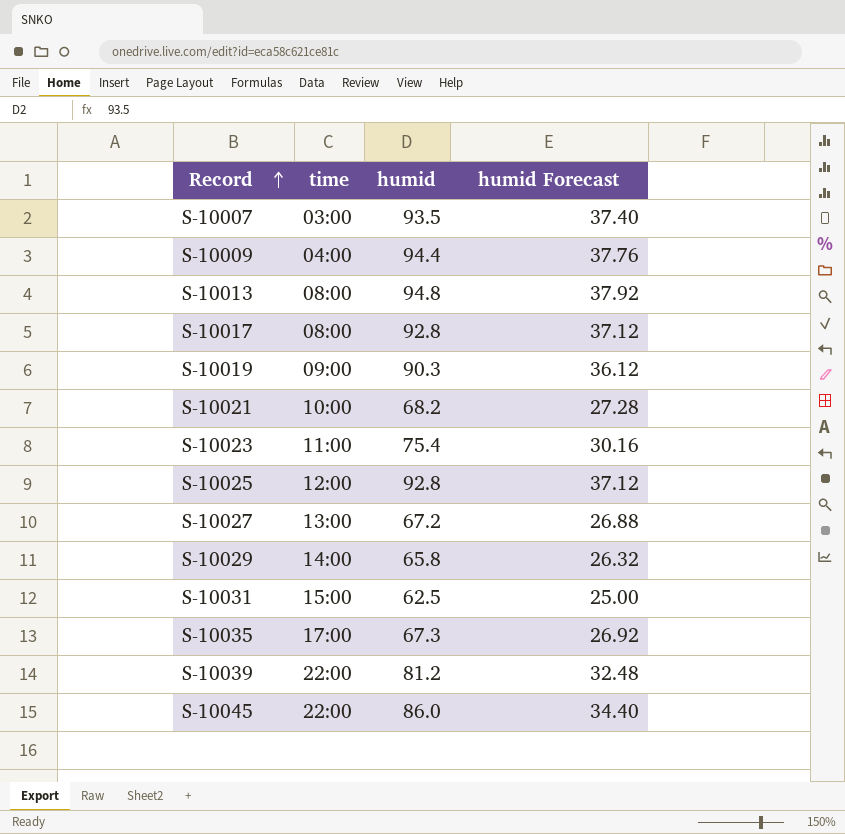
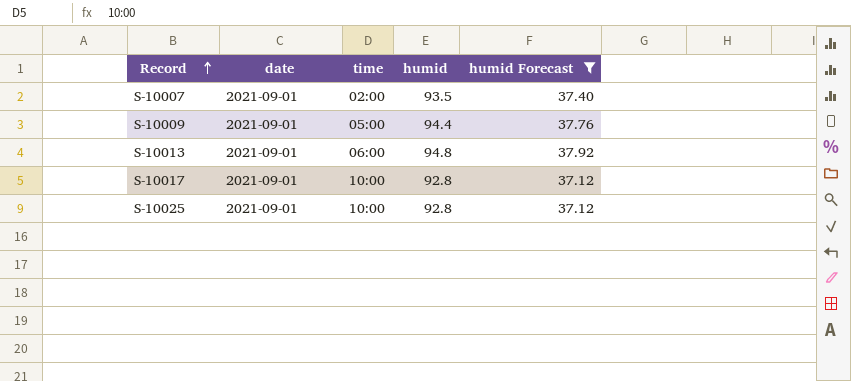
filter: none -> humid Forecast >= 37.12
column date | position: none -> 2
S-10007 | time: 03:00 -> 02:00
S-10009 | time: 04:00 -> 05:00
S-10013 | time: 08:00 -> 06:00
S-10017 | time: 08:00 -> 10:00
S-10025 | time: 12:00 -> 10:00

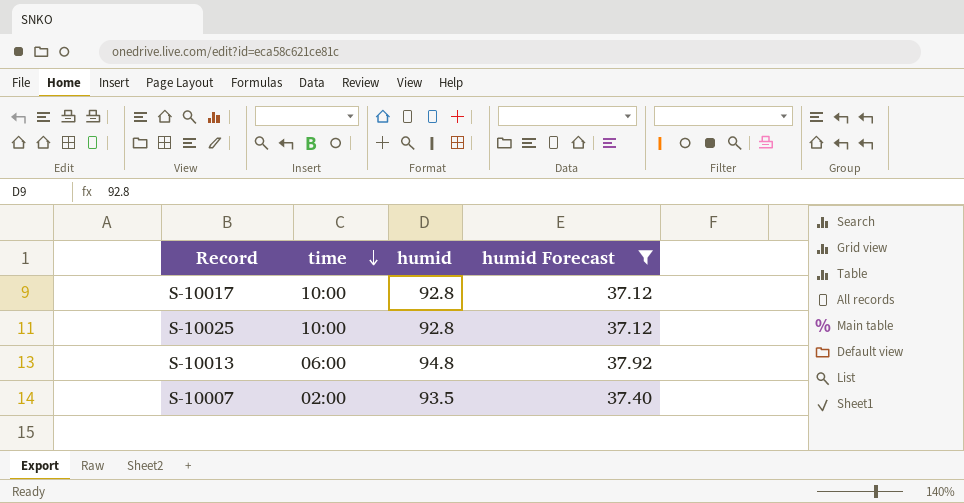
row order: Record ascending -> time descending
column date | position: 2 -> none
row S-10009: 2021-09-01 | 05:00 | 94.4 | 37.76 -> none

